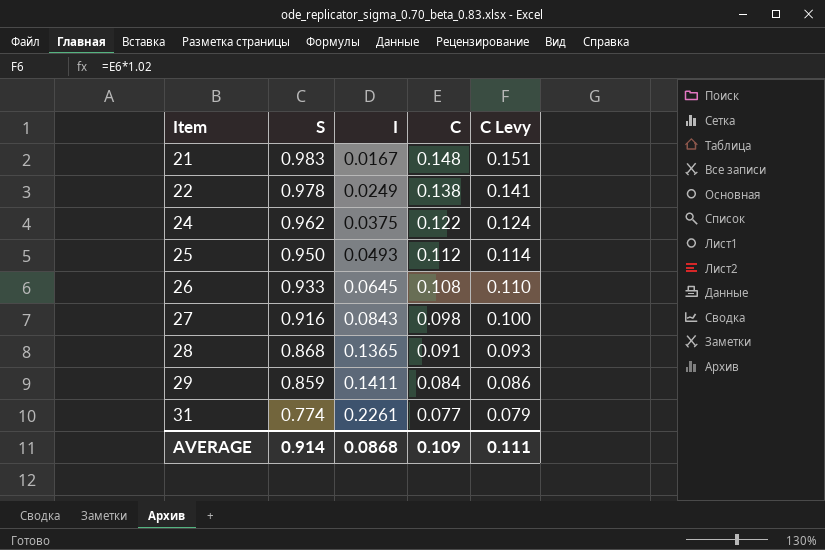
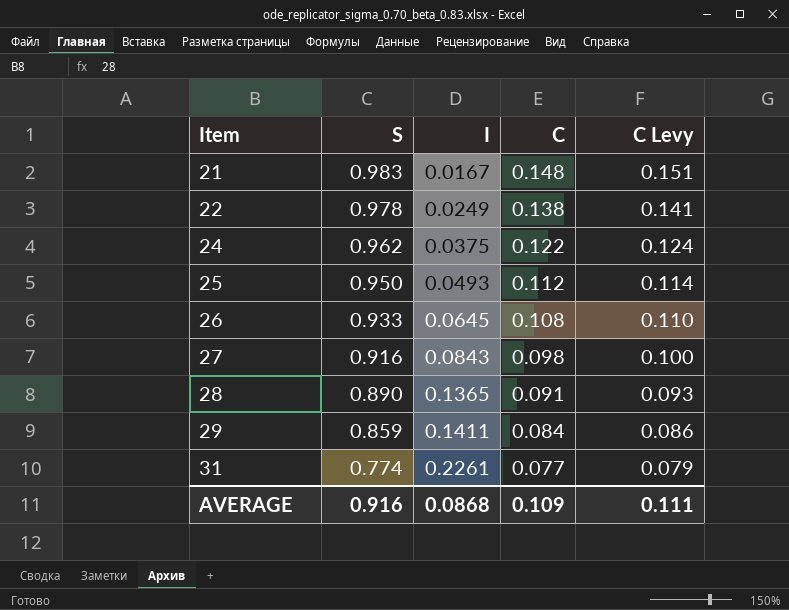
28 | S: 0.868 -> 0.890
AVERAGE | S: 0.914 -> 0.916

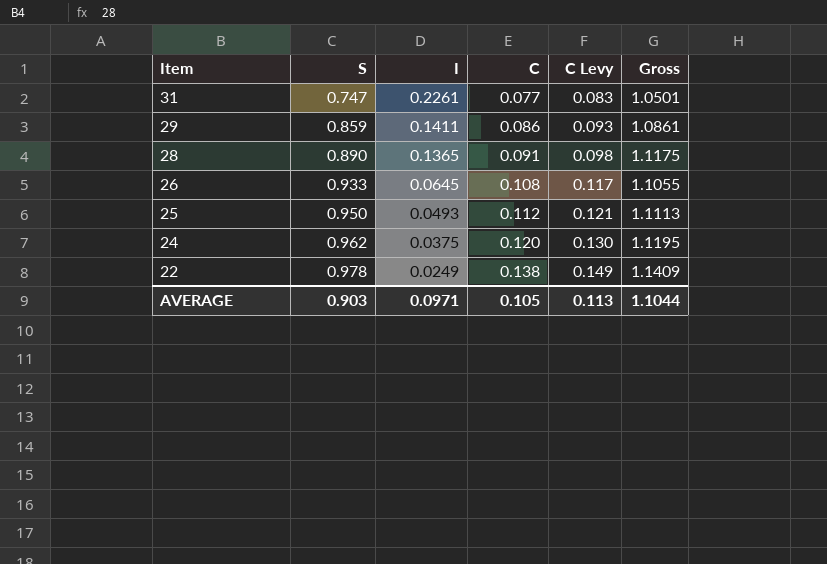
row order: Item ascending -> Item descending
column C Levy | formula: [C] * 1.02 -> [C] * 1.08
column Gross | formula: none -> [S] + [I] + [C]
row 21: 0.983 | 0.0167 | 0.148 | 0.151 -> none
row 27: 0.916 | 0.0843 | 0.098 | 0.100 -> none
31 | S: 0.774 -> 0.747
29 | C: 0.084 -> 0.086
24 | C: 0.122 -> 0.120
AVERAGE | S: 0.916 -> 0.903
AVERAGE | I: 0.0868 -> 0.0971
AVERAGE | C: 0.109 -> 0.105
AVERAGE | C Levy: 0.111 -> 0.113

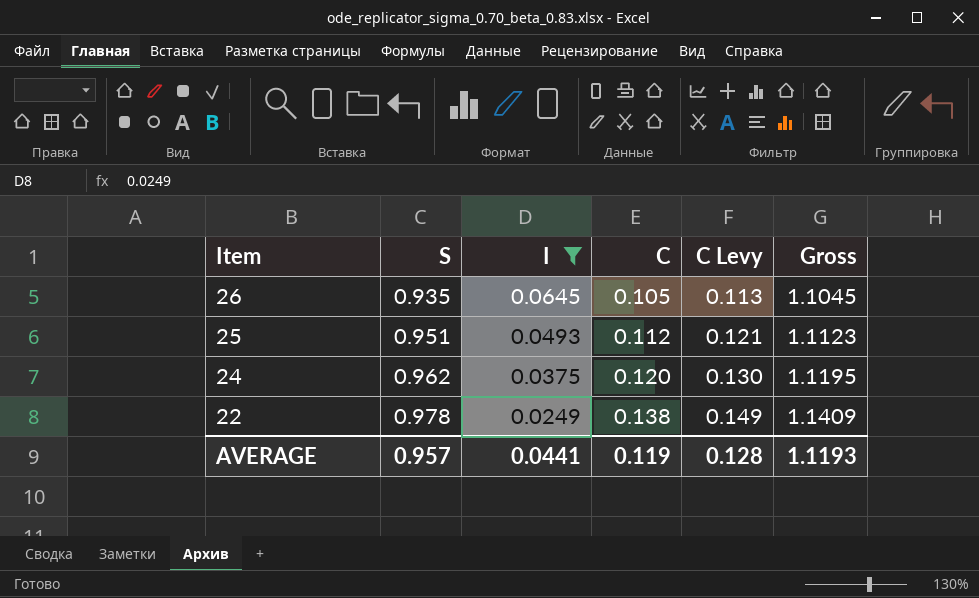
filter: none -> I <= 0.0645
26 | S: 0.933 -> 0.935
26 | C: 0.108 -> 0.105
26 | C Levy: 0.117 -> 0.113
26 | Gross: 1.1055 -> 1.1045
25 | S: 0.950 -> 0.951
25 | Gross: 1.1113 -> 1.1123
AVERAGE | S: 0.903 -> 0.957
AVERAGE | I: 0.0971 -> 0.0441
AVERAGE | C: 0.105 -> 0.119
AVERAGE | C Levy: 0.113 -> 0.128
AVERAGE | Gross: 1.1044 -> 1.1193

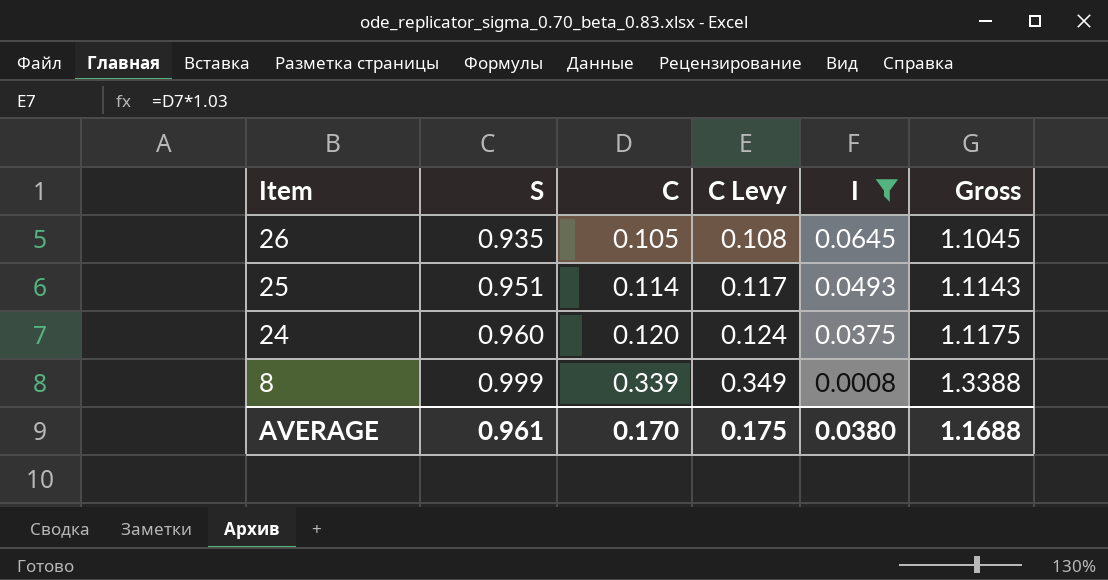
column C Levy | formula: [C] * 1.08 -> [C] * 1.03
column I | position: 3 -> 5
row 22: 0.978 | 0.0249 | 0.138 | 0.149 | 1.1409 -> none
25 | C: 0.112 -> 0.114
25 | Gross: 1.1123 -> 1.1143
24 | S: 0.962 -> 0.960
24 | Gross: 1.1195 -> 1.1175
row 8: none -> 0.999 | 0.339 | 0.349 | 0.0008 | 1.3388
AVERAGE | S: 0.957 -> 0.961
AVERAGE | C: 0.119 -> 0.170
AVERAGE | C Levy: 0.128 -> 0.175
AVERAGE | I: 0.0441 -> 0.0380
AVERAGE | Gross: 1.1193 -> 1.1688

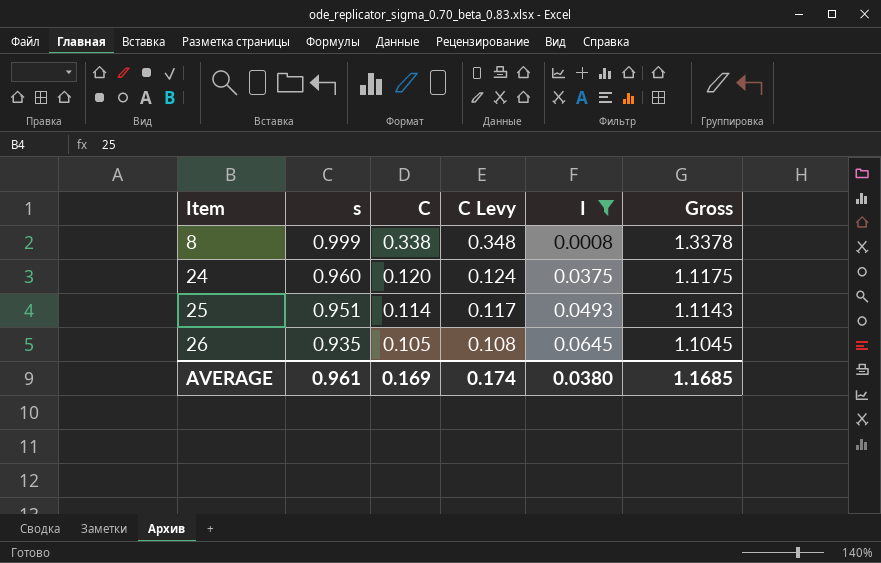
row order: Item descending -> Item ascending
column name: S -> s
8 | C: 0.339 -> 0.338
8 | C Levy: 0.349 -> 0.348
8 | Gross: 1.3388 -> 1.3378
AVERAGE | C: 0.170 -> 0.169
AVERAGE | C Levy: 0.175 -> 0.174
AVERAGE | Gross: 1.1688 -> 1.1685

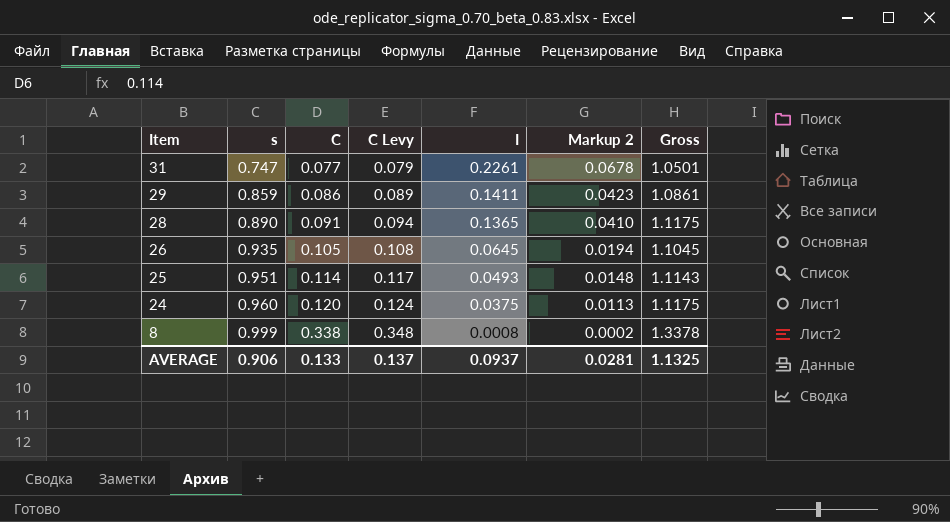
filter: I <= 0.0645 -> none
row order: Item ascending -> Item descending
column Markup 2 | formula: none -> [I] * 0.3
AVERAGE | s: 0.961 -> 0.906
AVERAGE | C: 0.169 -> 0.133
AVERAGE | C Levy: 0.174 -> 0.137
AVERAGE | I: 0.0380 -> 0.0937
AVERAGE | Gross: 1.1685 -> 1.1325

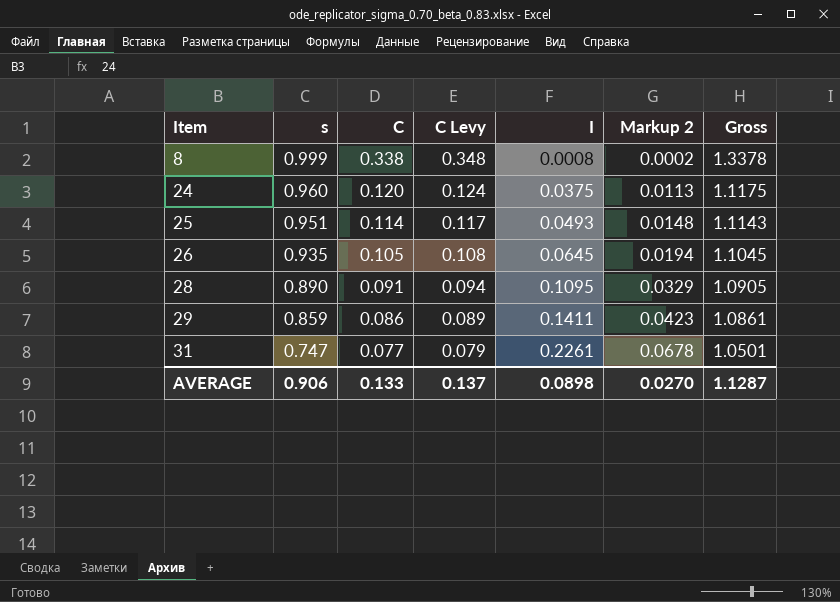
row order: Item descending -> Item ascending
28 | I: 0.1365 -> 0.1095
28 | Markup 2: 0.0410 -> 0.0329
28 | Gross: 1.1175 -> 1.0905
AVERAGE | I: 0.0937 -> 0.0898
AVERAGE | Markup 2: 0.0281 -> 0.0270
AVERAGE | Gross: 1.1325 -> 1.1287

